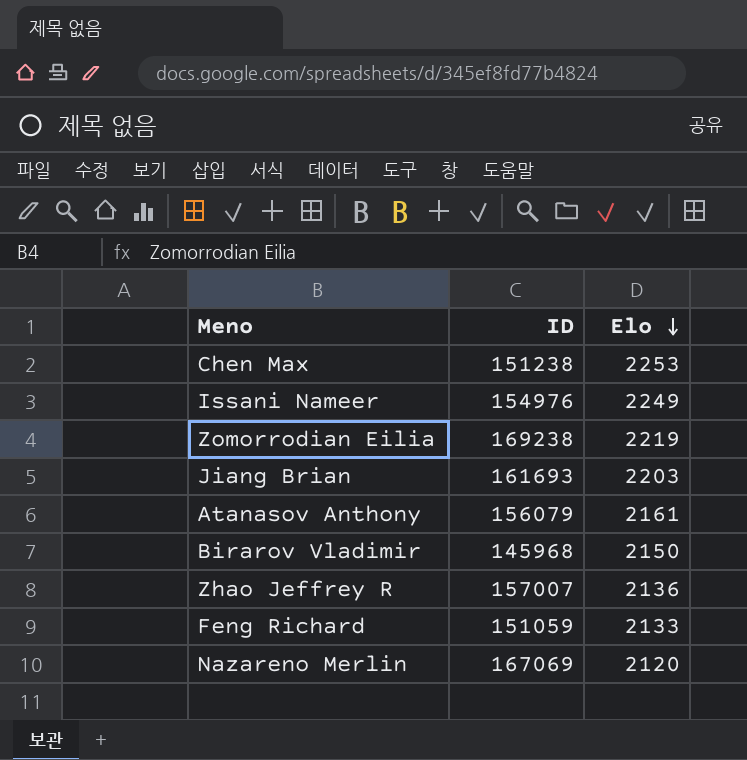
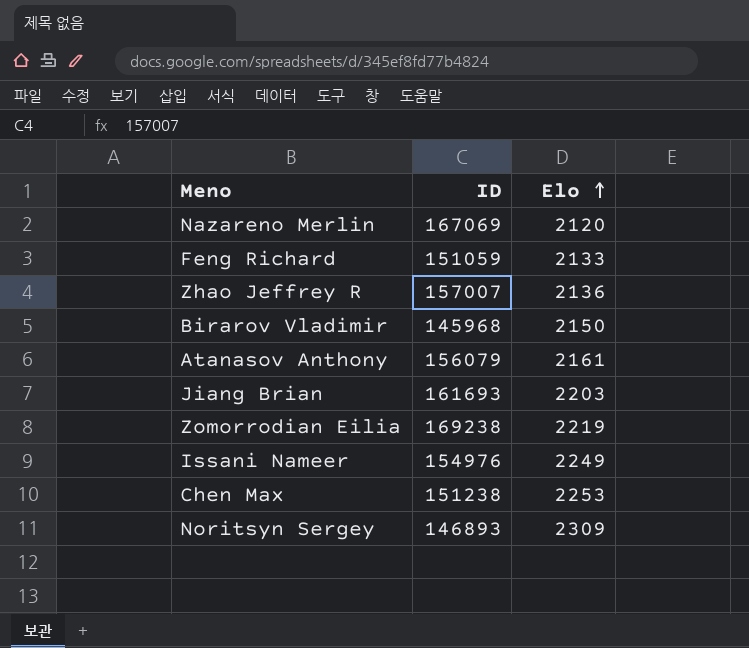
row order: Elo descending -> Elo ascending
row Noritsyn Sergey: none -> 146893 | 2309

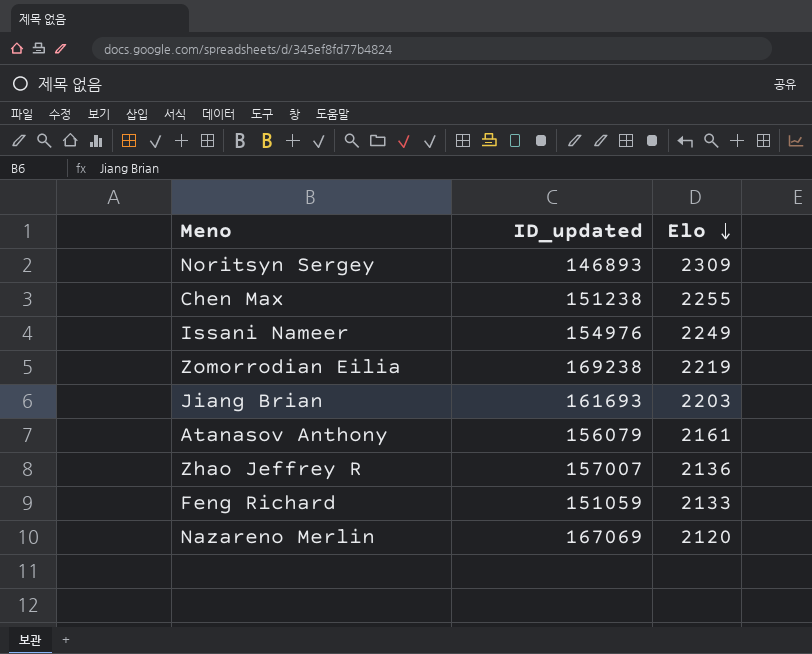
row order: Elo ascending -> Elo descending
column name: ID -> ID_updated
row Birarov Vladimir: 145968 | 2150 -> none
Chen Max | Elo: 2253 -> 2255

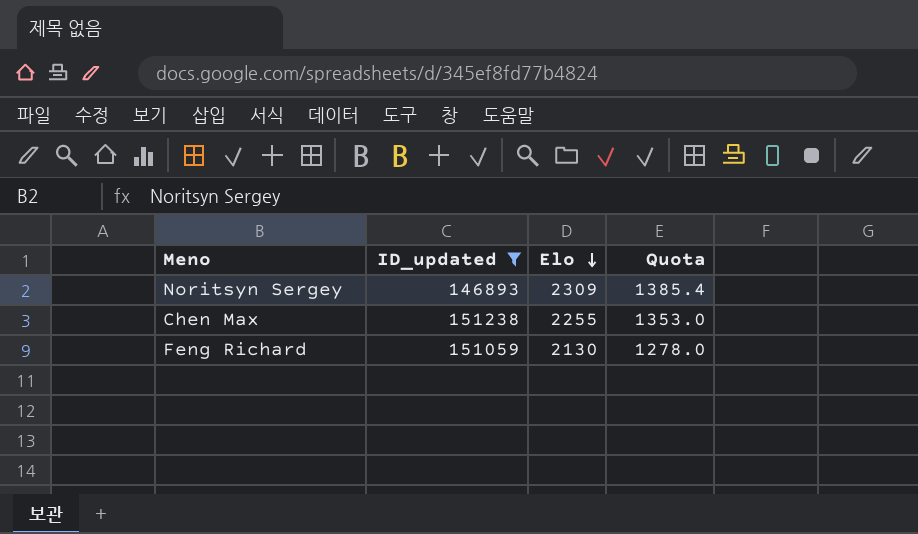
filter: none -> ID_updated <= 151238
column Quota | formula: none -> [Elo] * 0.6
Feng Richard | Elo: 2133 -> 2130

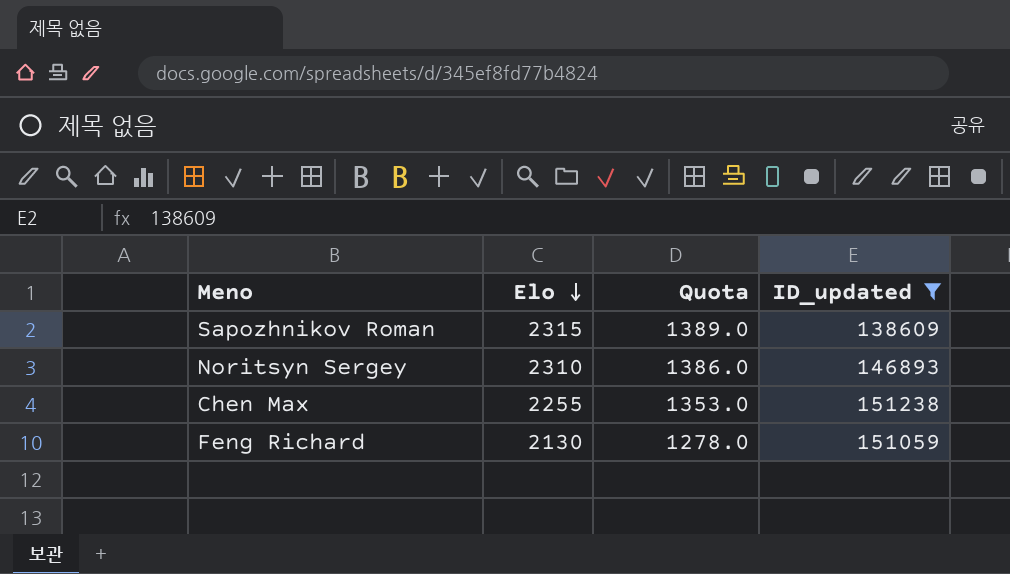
column ID_updated | position: 2 -> 4
row Sapozhnikov Roman: none -> 2315 | 1389.0 | 138609
Noritsyn Sergey | Elo: 2309 -> 2310
Noritsyn Sergey | Quota: 1385.4 -> 1386.0

